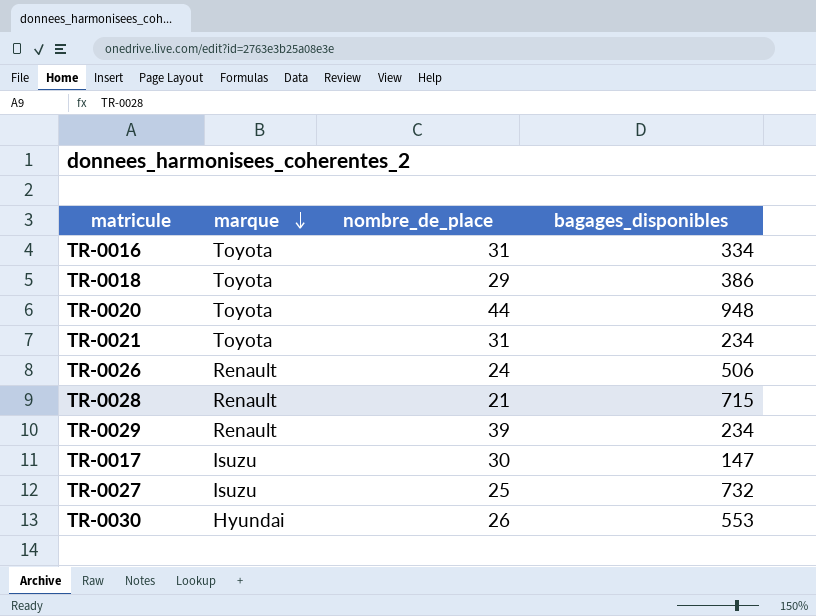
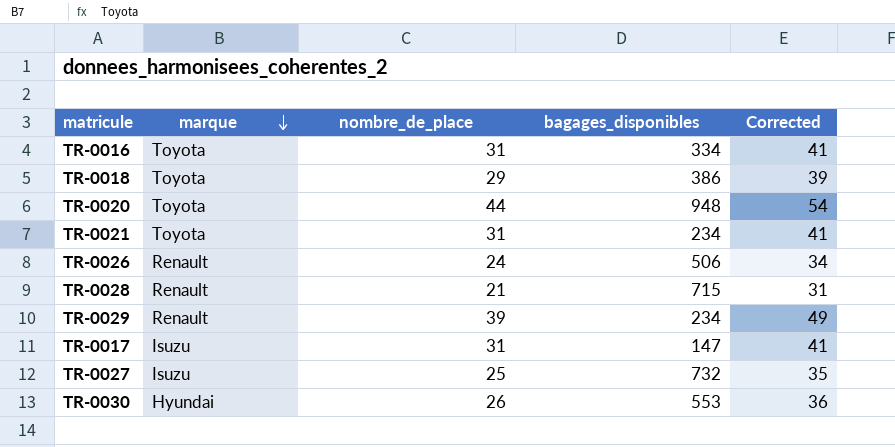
column Corrected | formula: none -> [nombre_de_place] + 10
TR-0017 | nombre_de_place: 30 -> 31

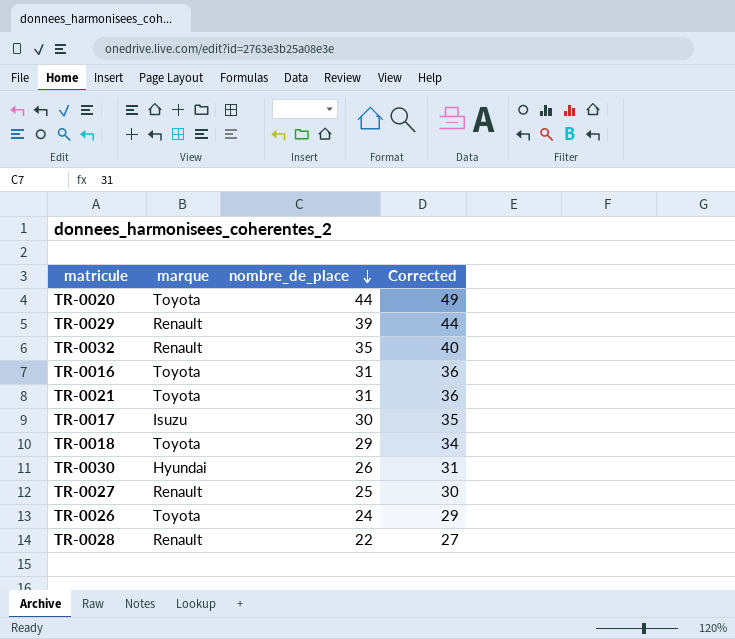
row order: marque descending -> nombre_de_place descending
column bagages_disponibles | position: 4 -> none
column Corrected | formula: [nombre_de_place] + 10 -> [nombre_de_place] + 5
row TR-0032: none -> Renault | 35 | 40
TR-0017 | nombre_de_place: 31 -> 30
TR-0027 | marque: Isuzu -> Renault
TR-0026 | marque: Renault -> Toyota
TR-0028 | nombre_de_place: 21 -> 22

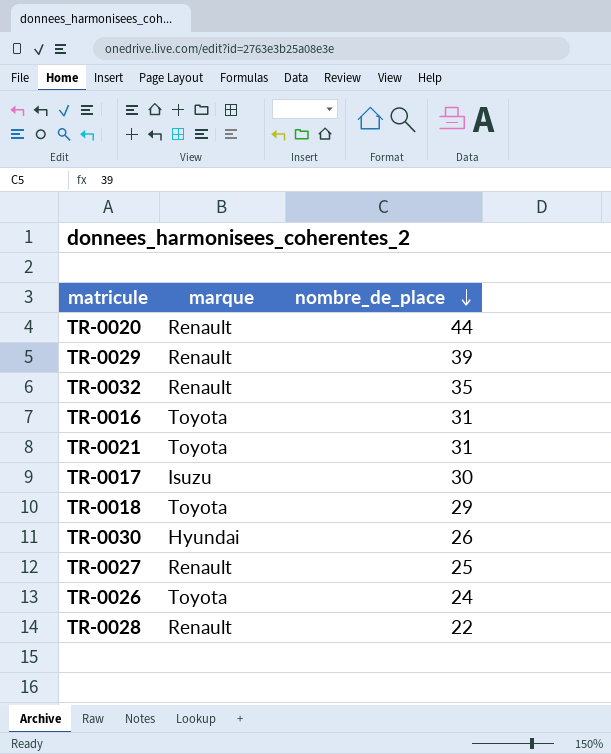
column Corrected | formula: [nombre_de_place] + 5 -> none
TR-0020 | marque: Toyota -> Renault

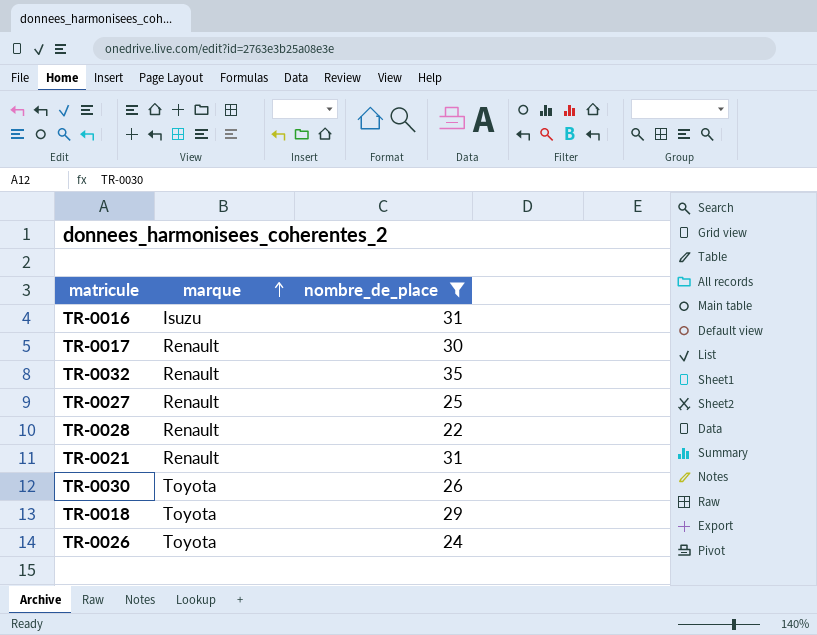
filter: none -> nombre_de_place <= 35
row order: nombre_de_place descending -> marque ascending
TR-0016 | marque: Toyota -> Isuzu
TR-0017 | marque: Isuzu -> Renault
TR-0021 | marque: Toyota -> Renault
TR-0030 | marque: Hyundai -> Toyota

